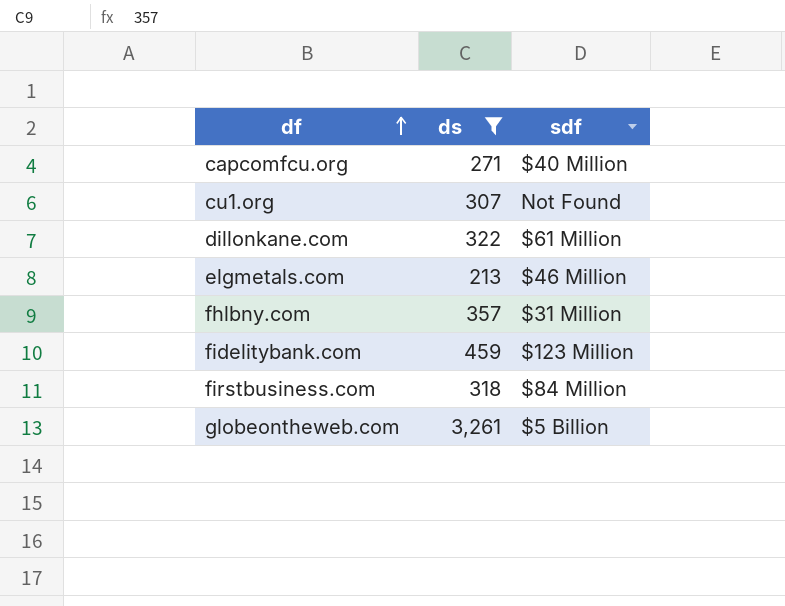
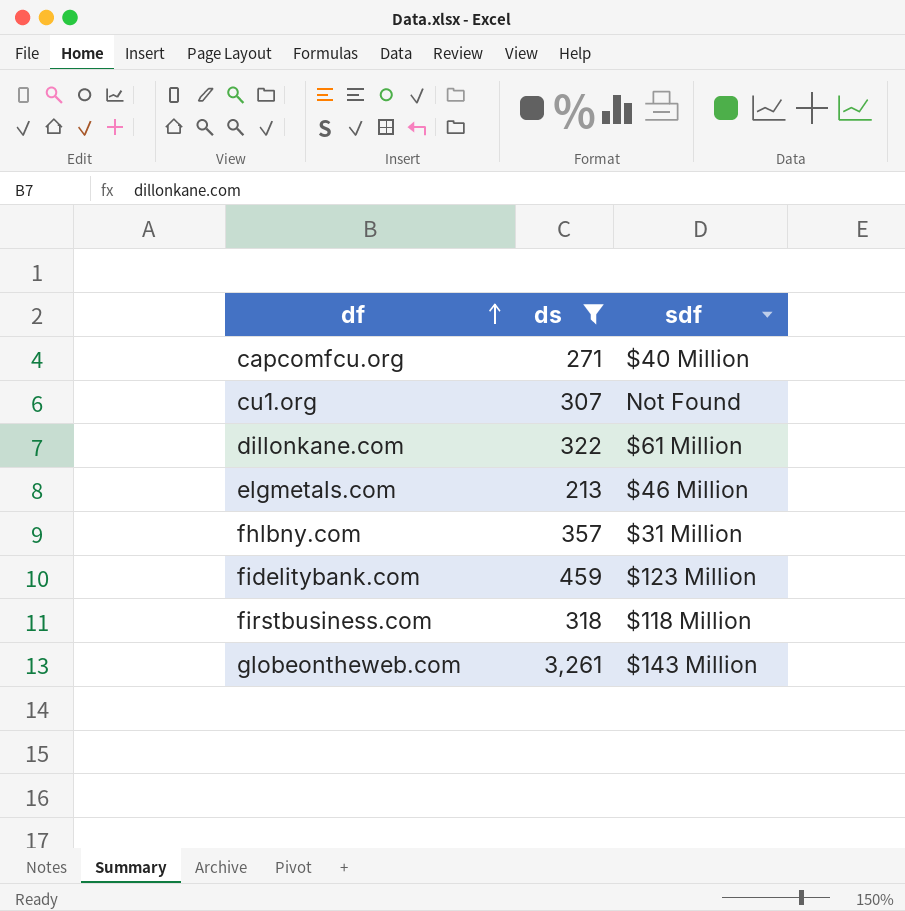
firstbusiness.com | sdf: $84 Million -> $118 Million
globeontheweb.com | sdf: $5 Billion -> $143 Million

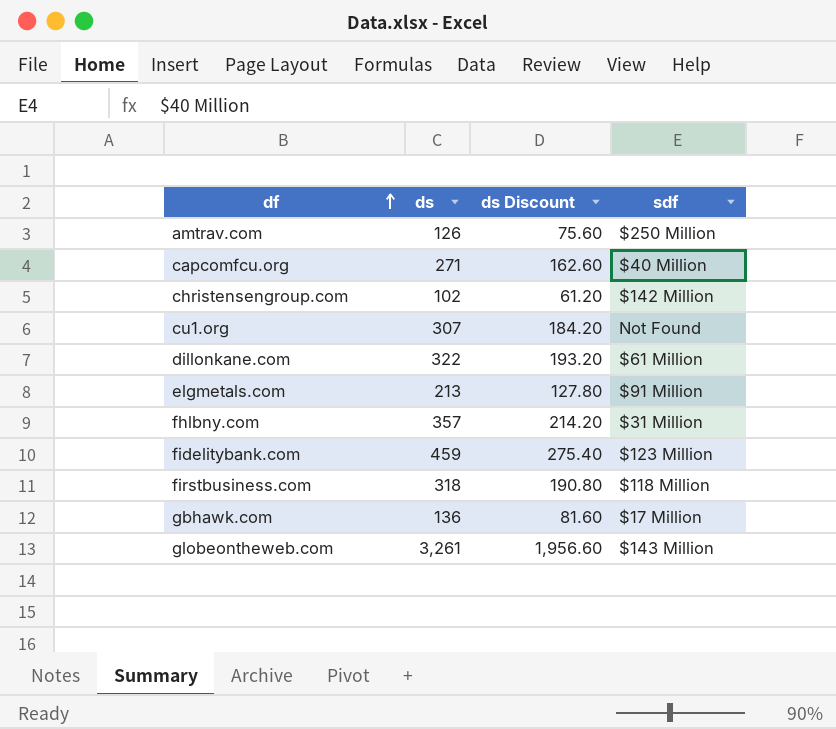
filter: ds >= 213 -> none
column ds Discount | formula: none -> [ds] * 0.6
elgmetals.com | sdf: $46 Million -> $91 Million

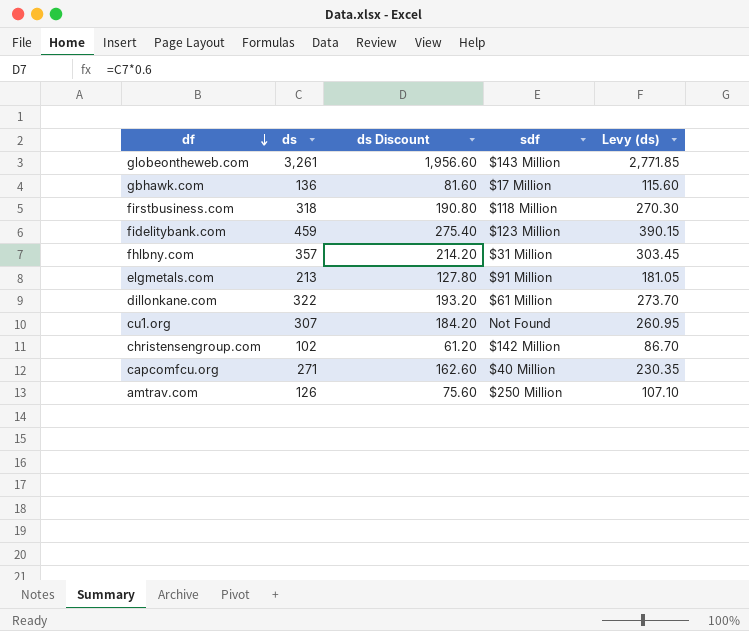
row order: df ascending -> df descending
column Levy (ds) | formula: none -> [ds] * 0.85

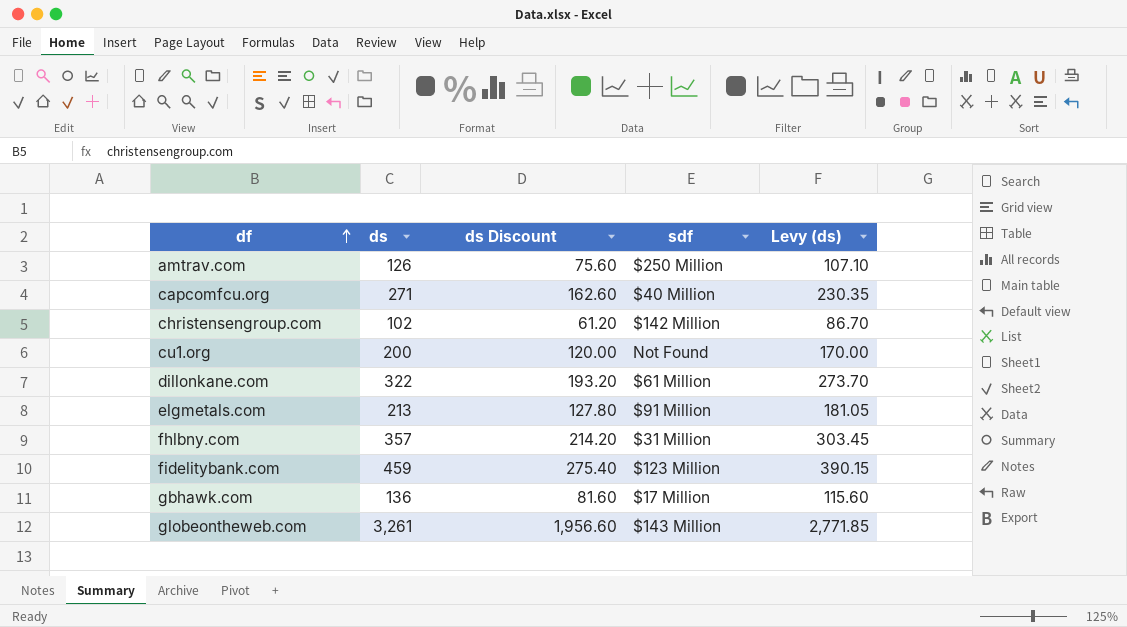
row order: df descending -> df ascending
row firstbusiness.com: 318 | 190.80 | $118 Million | 270.30 -> none
cu1.org | ds: 307 -> 200
cu1.org | ds Discount: 184.20 -> 120.00
cu1.org | Levy (ds): 260.95 -> 170.00

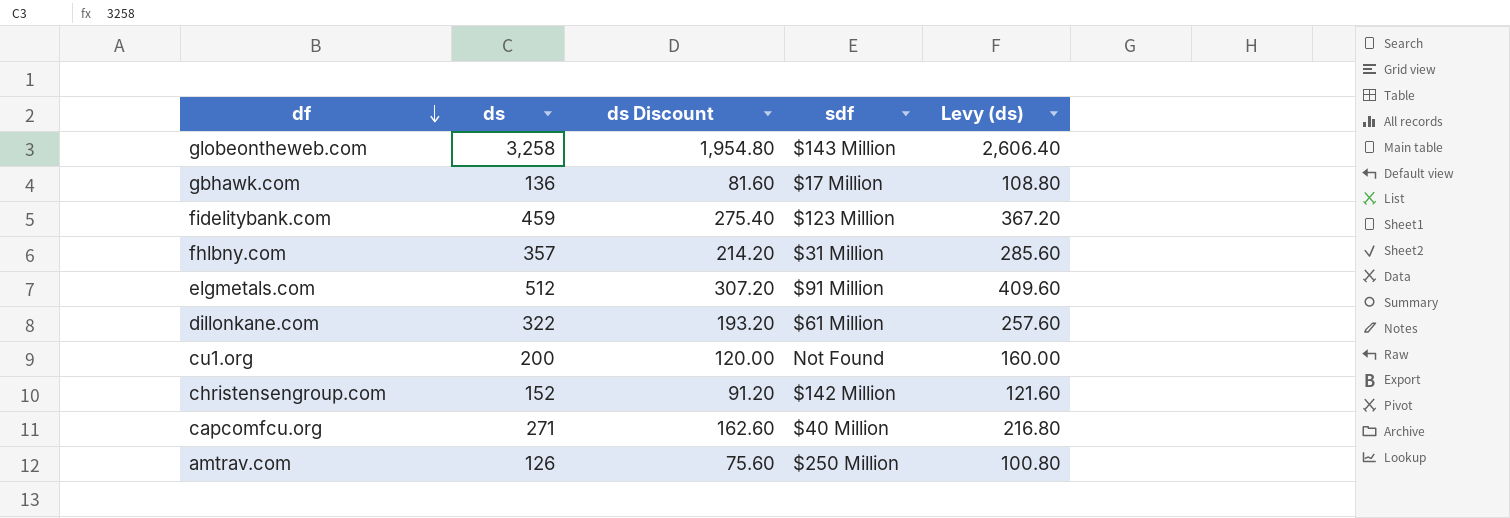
row order: df ascending -> df descending
column Levy (ds) | formula: [ds] * 0.85 -> [ds] * 0.8
globeontheweb.com | ds: 3,261 -> 3,258
globeontheweb.com | ds Discount: 1,956.60 -> 1,954.80
elgmetals.com | ds: 213 -> 512
elgmetals.com | ds Discount: 127.80 -> 307.20
christensengroup.com | ds: 102 -> 152
christensengroup.com | ds Discount: 61.20 -> 91.20

